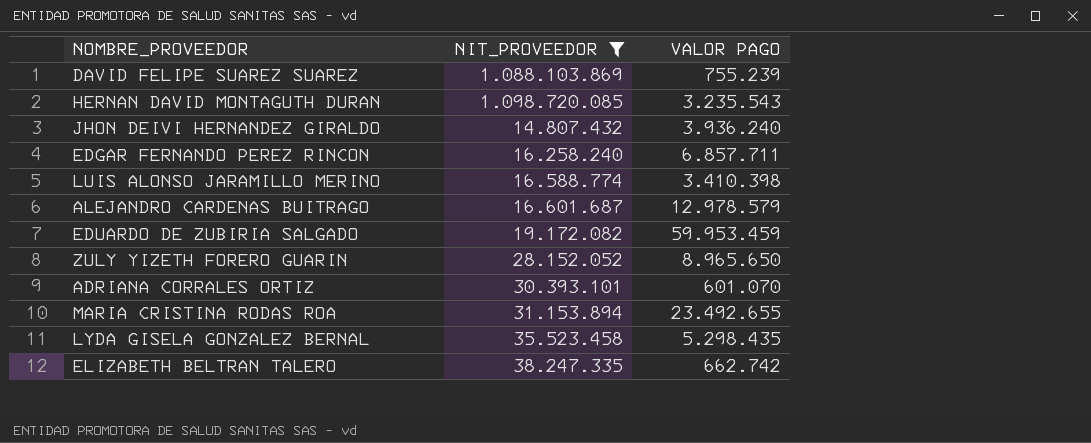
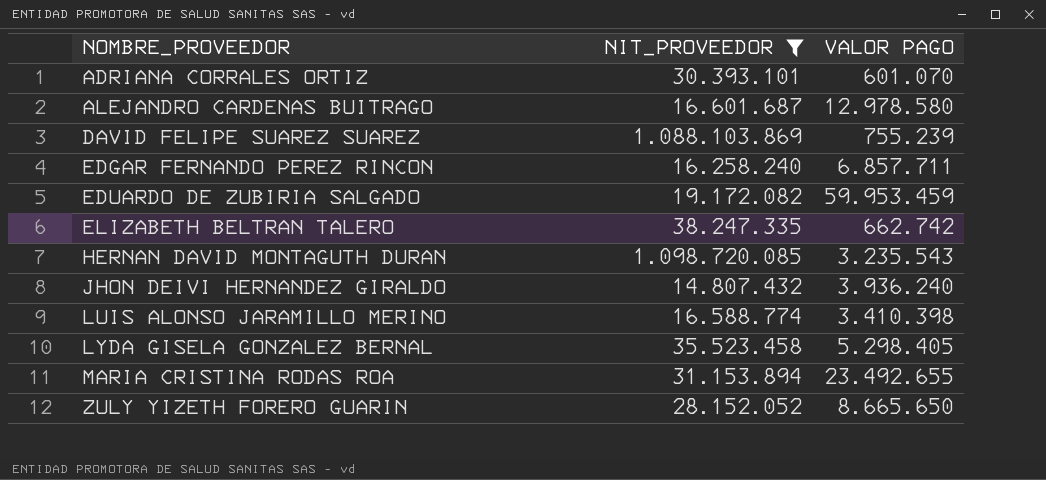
row order: none -> NOMBRE_PROVEEDOR ascending
ALEJANDRO CARDENAS BUITRAGO | VALOR PAGO: 12.978.579 -> 12.978.580
LYDA GISELA GONZALEZ BERNAL | VALOR PAGO: 5.298.435 -> 5.298.405
ZULY YIZETH FORERO GUARIN | VALOR PAGO: 8.965.650 -> 8.665.650

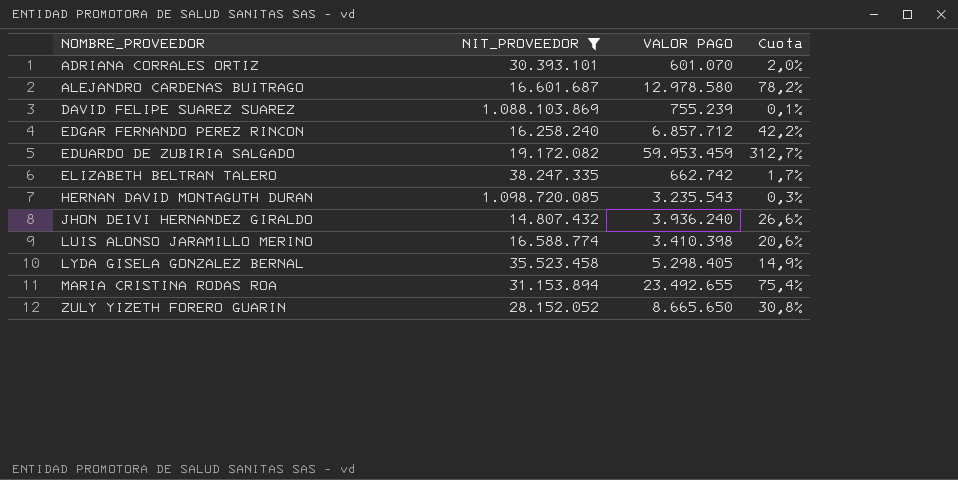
column Cuota | formula: none -> [VALOR PAGO] / [NIT_PROVEEDOR]
EDGAR FERNANDO PEREZ RINCON | VALOR PAGO: 6.857.711 -> 6.857.712

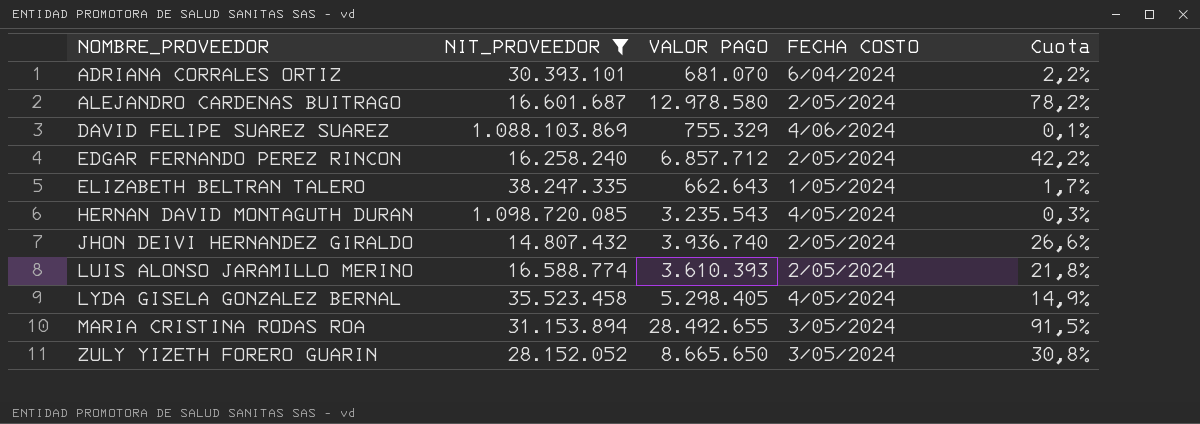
column FECHA COSTO | position: none -> 4
row EDUARDO DE ZUBIRIA SALGADO: 19.172.082 | 59.953.459 | 312,7% -> none
ADRIANA CORRALES ORTIZ | VALOR PAGO: 601.070 -> 681.070
ADRIANA CORRALES ORTIZ | Cuota: 2,0% -> 2,2%
DAVID FELIPE SUAREZ SUAREZ | VALOR PAGO: 755.239 -> 755.329
ELIZABETH BELTRAN TALERO | VALOR PAGO: 662.742 -> 662.643
JHON DEIVI HERNANDEZ GIRALDO | VALOR PAGO: 3.936.240 -> 3.936.740
LUIS ALONSO JARAMILLO MERINO | VALOR PAGO: 3.410.398 -> 3.610.393
LUIS ALONSO JARAMILLO MERINO | Cuota: 20,6% -> 21,8%
MARIA CRISTINA RODAS ROA | VALOR PAGO: 23.492.655 -> 28.492.655
MARIA CRISTINA RODAS ROA | Cuota: 75,4% -> 91,5%

